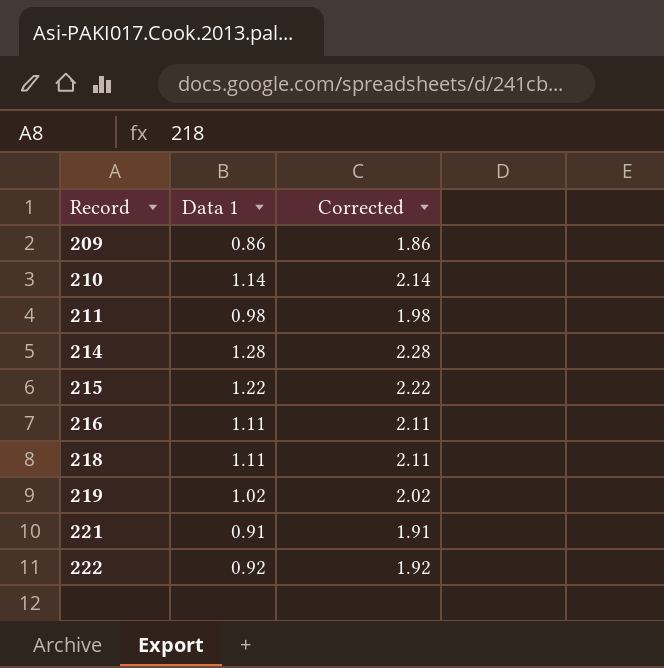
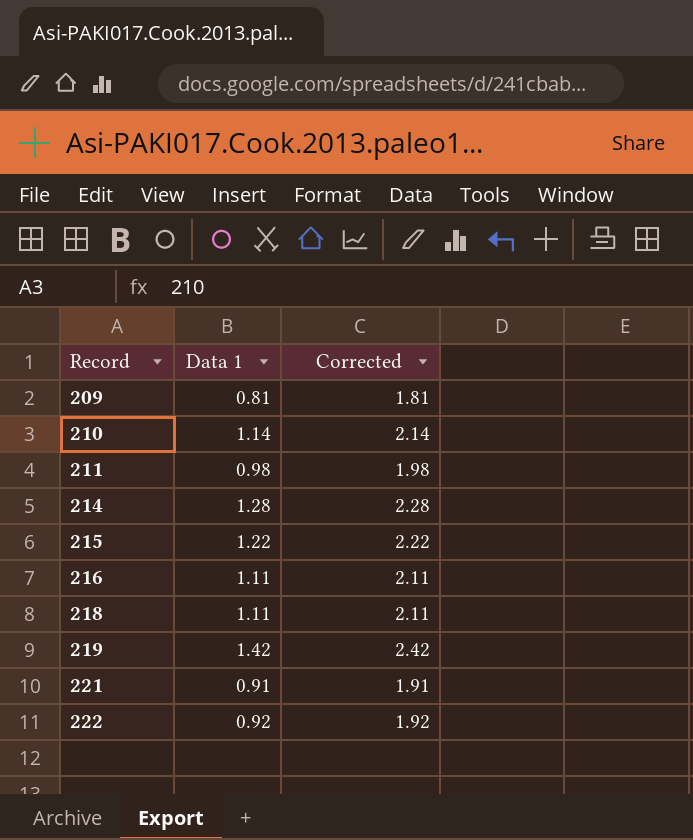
209 | Data 1: 0.86 -> 0.81
209 | Corrected: 1.86 -> 1.81
219 | Data 1: 1.02 -> 1.42
219 | Corrected: 2.02 -> 2.42

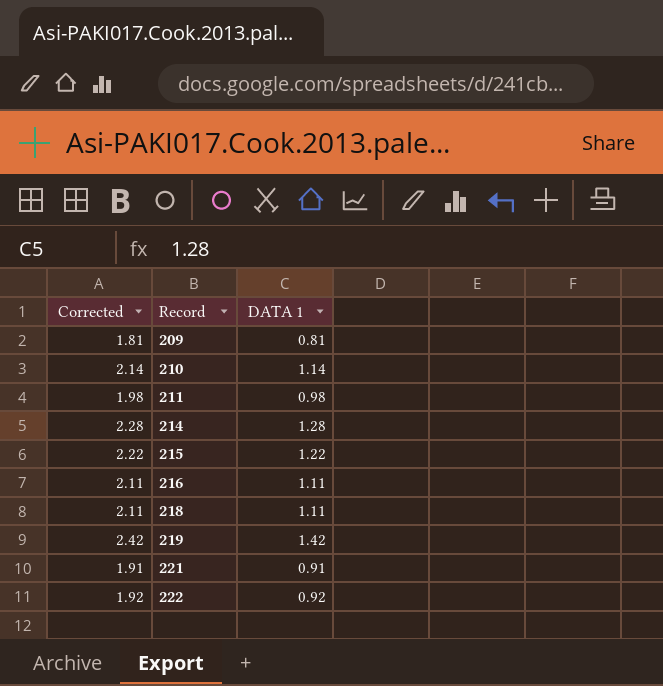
column Corrected | position: 3 -> 1
column name: Data 1 -> DATA 1

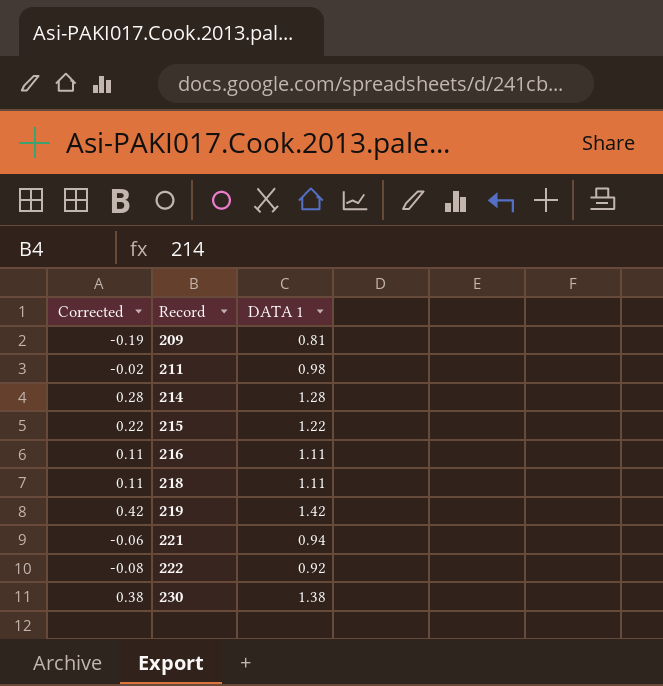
column Corrected | formula: [DATA 1] + 1 -> [DATA 1] - 1
row 210: 2.14 | 1.14 -> none
221 | DATA 1: 0.91 -> 0.94
row 230: none -> 0.38 | 1.38

